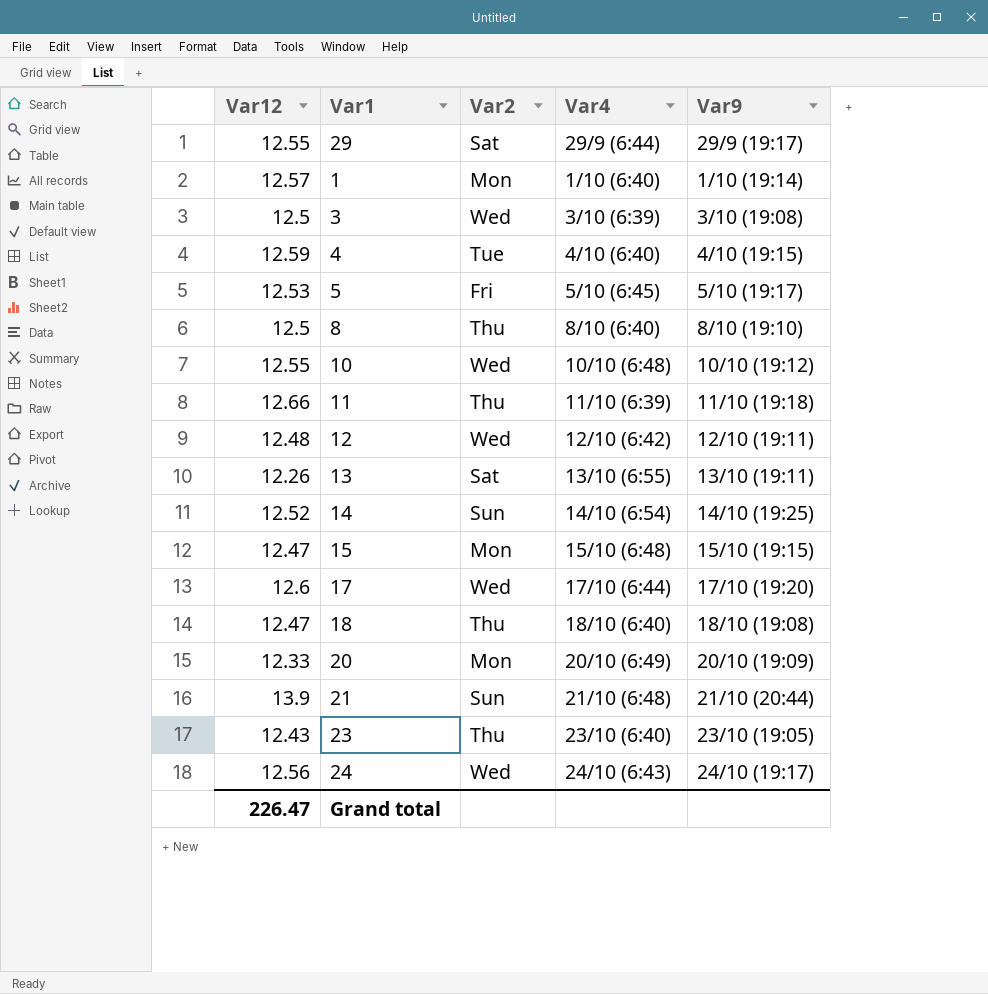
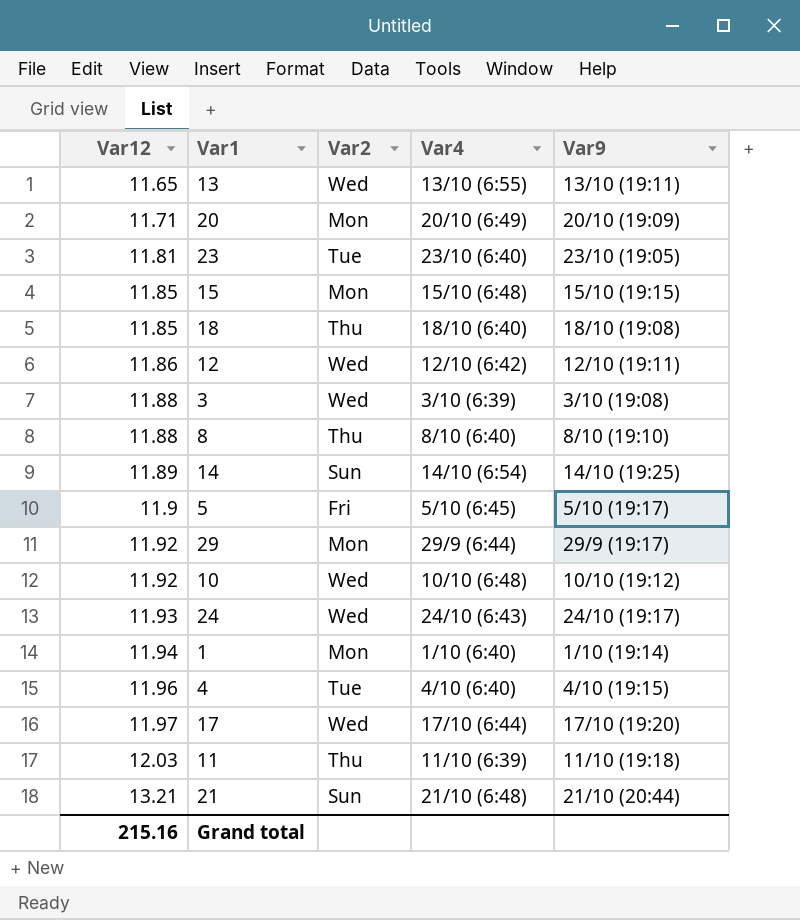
row order: none -> Var12 ascending
13 | Var12: 12.26 -> 11.65
13 | Var2: Sat -> Wed
20 | Var12: 12.33 -> 11.71
23 | Var12: 12.43 -> 11.81
23 | Var2: Thu -> Tue
15 | Var12: 12.47 -> 11.85
18 | Var12: 12.47 -> 11.85
12 | Var12: 12.48 -> 11.86
3 | Var12: 12.5 -> 11.88
8 | Var12: 12.5 -> 11.88
14 | Var12: 12.52 -> 11.89
5 | Var12: 12.53 -> 11.9
29 | Var12: 12.55 -> 11.92
29 | Var2: Sat -> Mon
10 | Var12: 12.55 -> 11.92
24 | Var12: 12.56 -> 11.93
1 | Var12: 12.57 -> 11.94
4 | Var12: 12.59 -> 11.96
17 | Var12: 12.6 -> 11.97
11 | Var12: 12.66 -> 12.03
21 | Var12: 13.9 -> 13.21
Grand total | Var12: 226.47 -> 215.16

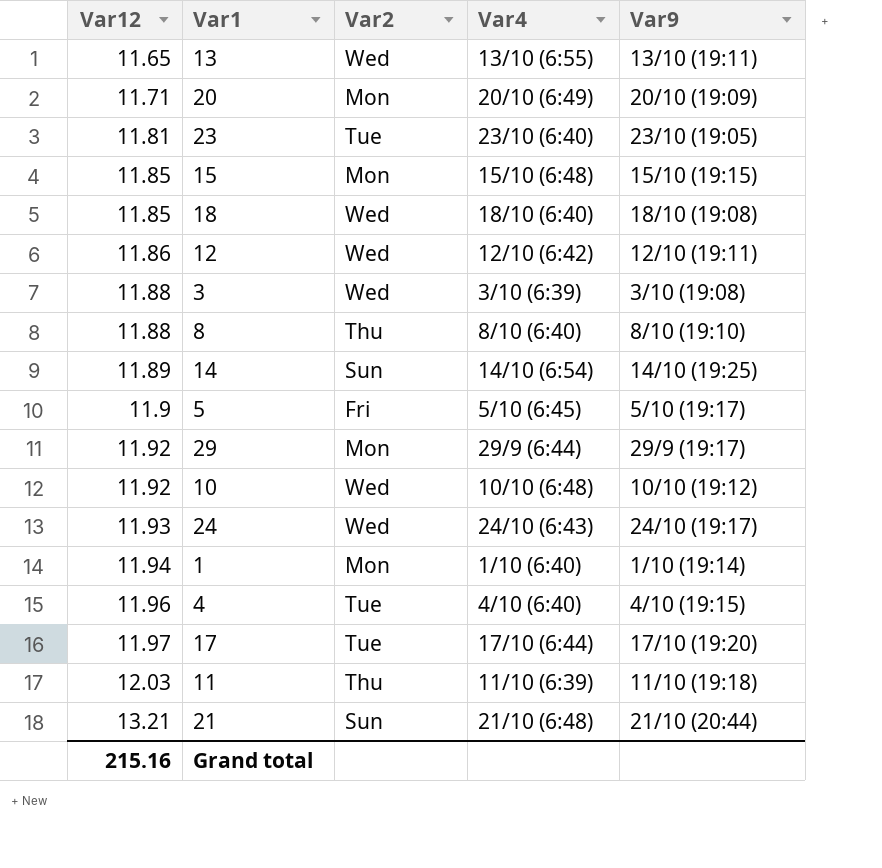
18 | Var2: Thu -> Wed
17 | Var2: Wed -> Tue

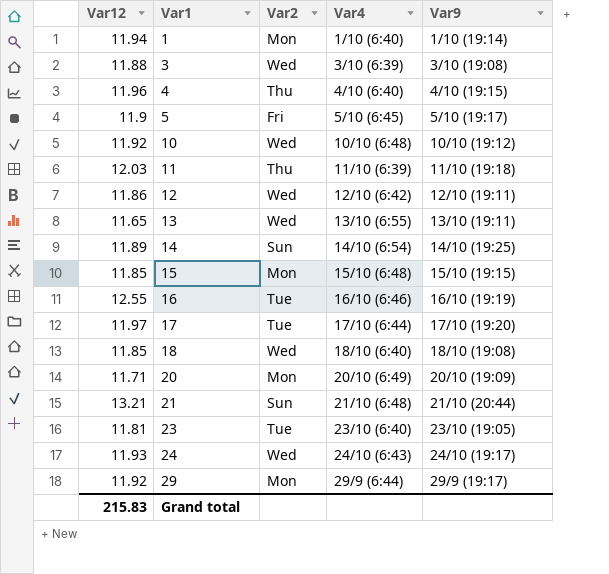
row order: Var12 ascending -> Var1 ascending
row 8: 11.88 | Thu | 8/10 (6:40) | 8/10 (19:10) -> none
4 | Var2: Tue -> Thu
row 16: none -> 12.55 | Tue | 16/10 (6:46) | 16/10 (19:19)
Grand total | Var12: 215.16 -> 215.83

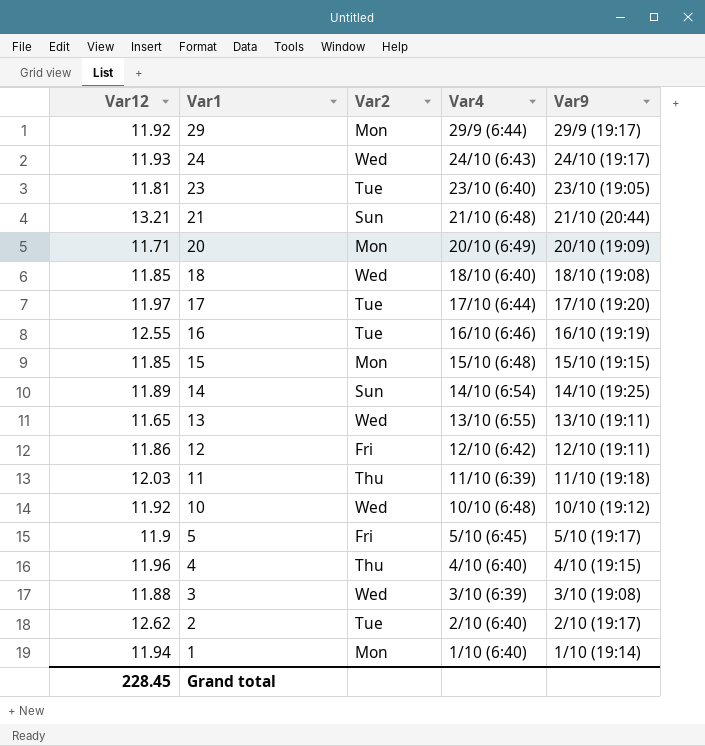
row order: Var1 ascending -> Var1 descending
12 | Var2: Wed -> Fri
row 2: none -> 12.62 | Tue | 2/10 (6:40) | 2/10 (19:17)
Grand total | Var12: 215.83 -> 228.45

